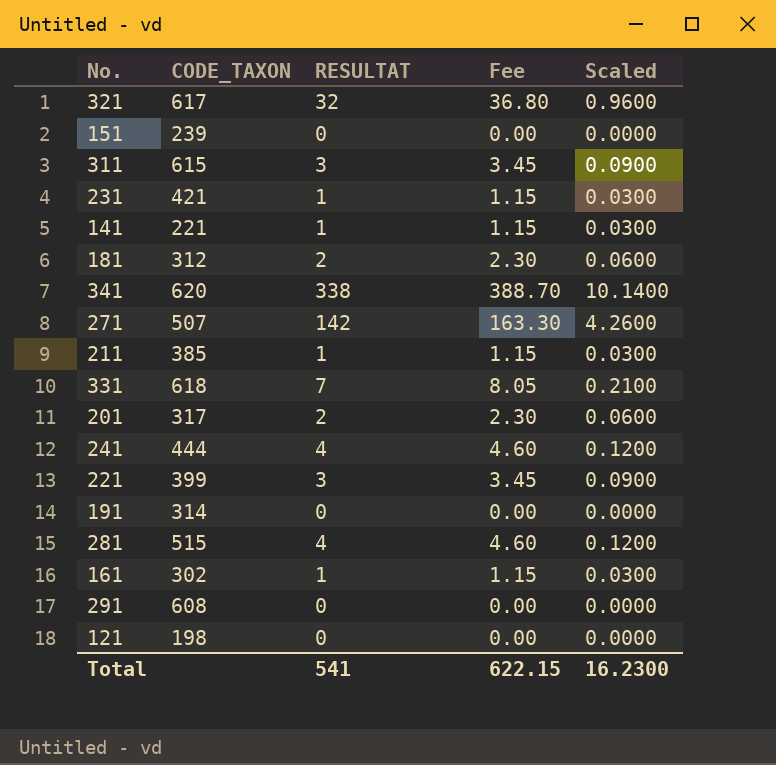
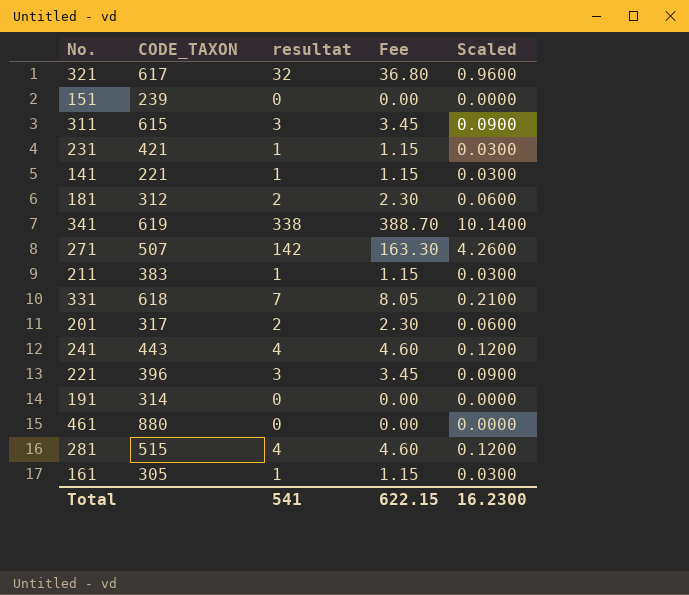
column name: RESULTAT -> resultat
row 291: 608 | 0 | 0.00 | 0.0000 -> none
row 121: 198 | 0 | 0.00 | 0.0000 -> none
341 | CODE_TAXON: 620 -> 619
211 | CODE_TAXON: 385 -> 383
241 | CODE_TAXON: 444 -> 443
221 | CODE_TAXON: 399 -> 396
row 461: none -> 880 | 0 | 0.00 | 0.0000
161 | CODE_TAXON: 302 -> 305

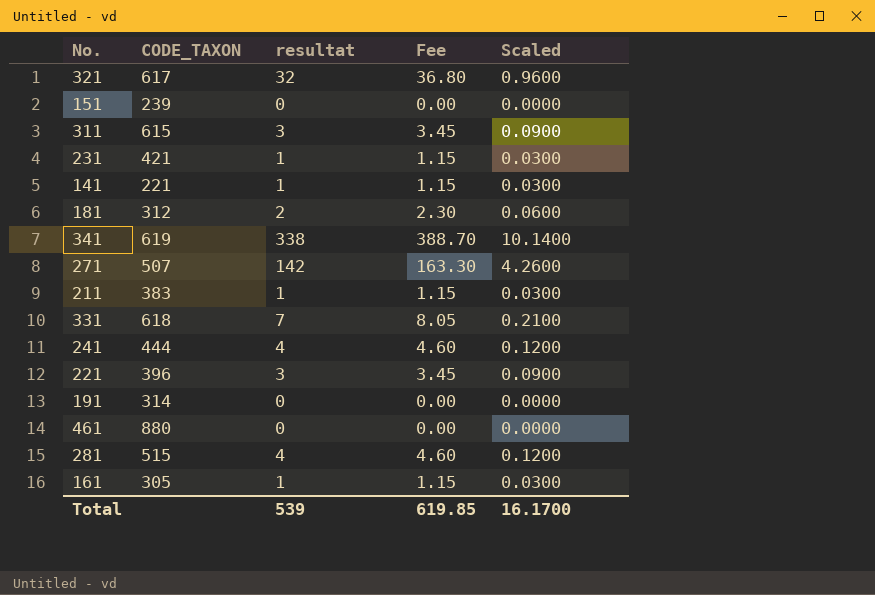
row 201: 317 | 2 | 2.30 | 0.0600 -> none
241 | CODE_TAXON: 443 -> 444
Total | resultat: 541 -> 539
Total | Fee: 622.15 -> 619.85
Total | Scaled: 16.2300 -> 16.1700

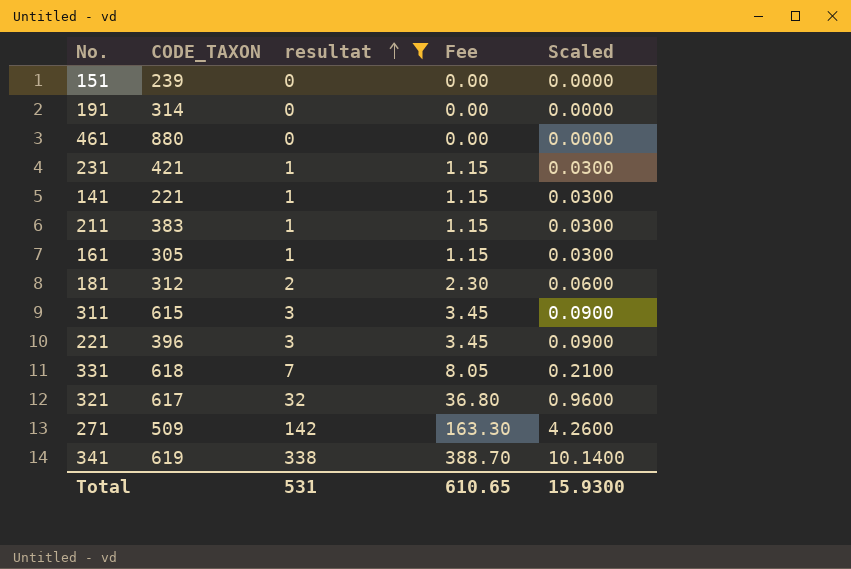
filter: none -> resultat != 4
row order: none -> resultat ascending
271 | CODE_TAXON: 507 -> 509
Total | resultat: 539 -> 531
Total | Fee: 619.85 -> 610.65
Total | Scaled: 16.1700 -> 15.9300

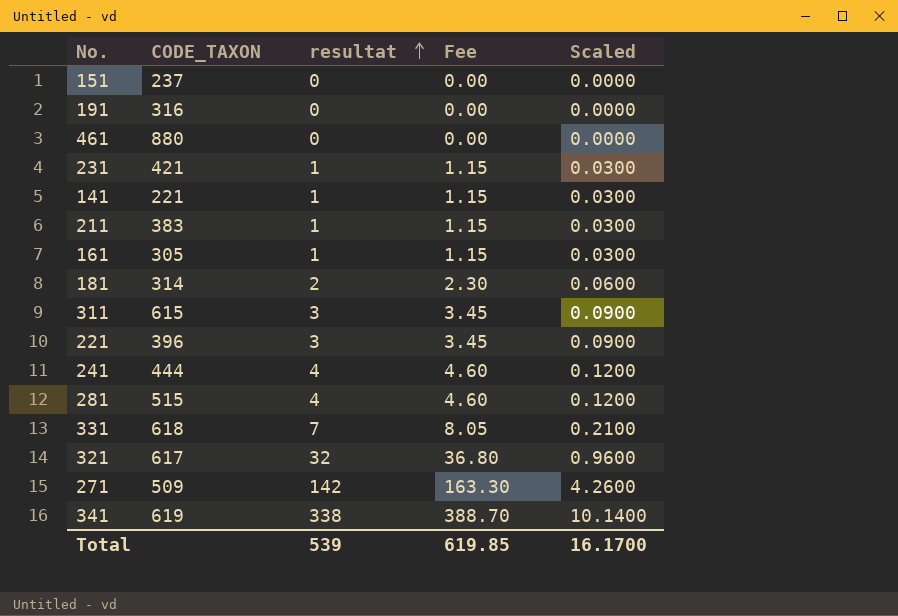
filter: resultat != 4 -> none
151 | CODE_TAXON: 239 -> 237
191 | CODE_TAXON: 314 -> 316
181 | CODE_TAXON: 312 -> 314
Total | resultat: 531 -> 539
Total | Fee: 610.65 -> 619.85
Total | Scaled: 15.9300 -> 16.1700

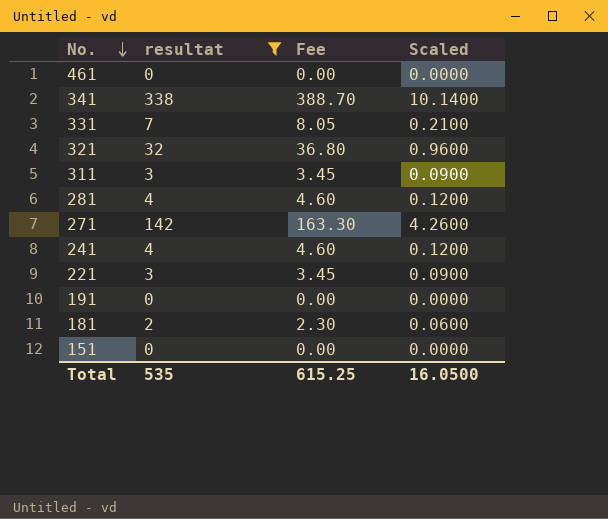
filter: none -> resultat != 1
row order: resultat ascending -> No. descending
column CODE_TAXON | position: 2 -> none
Total | resultat: 539 -> 535
Total | Fee: 619.85 -> 615.25
Total | Scaled: 16.1700 -> 16.0500

